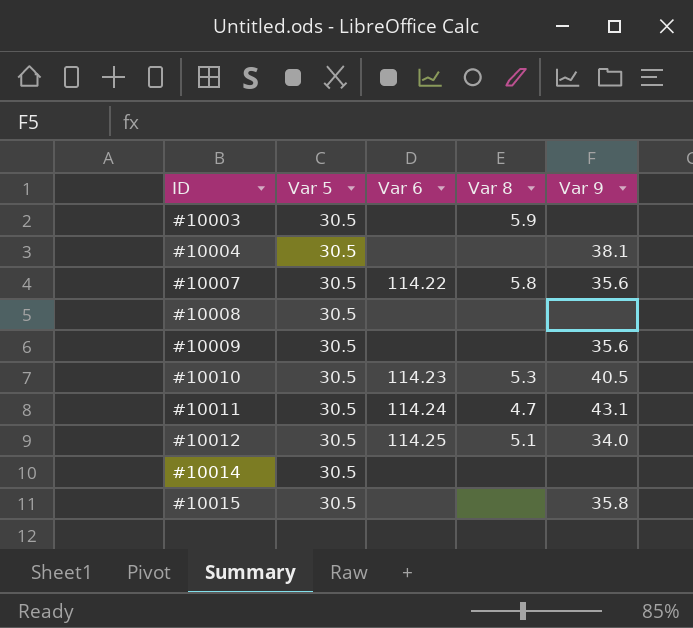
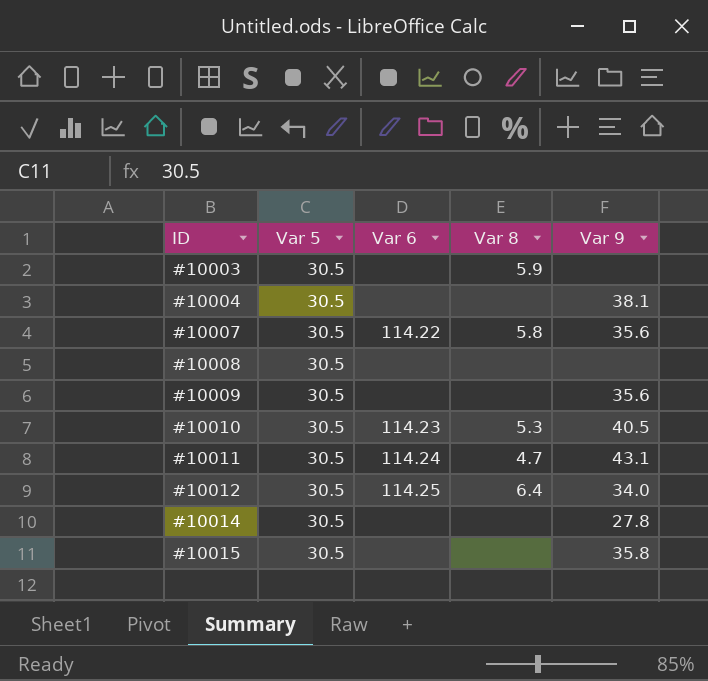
#10012 | Var 8: 5.1 -> 6.4
#10014 | Var 9: none -> 27.8

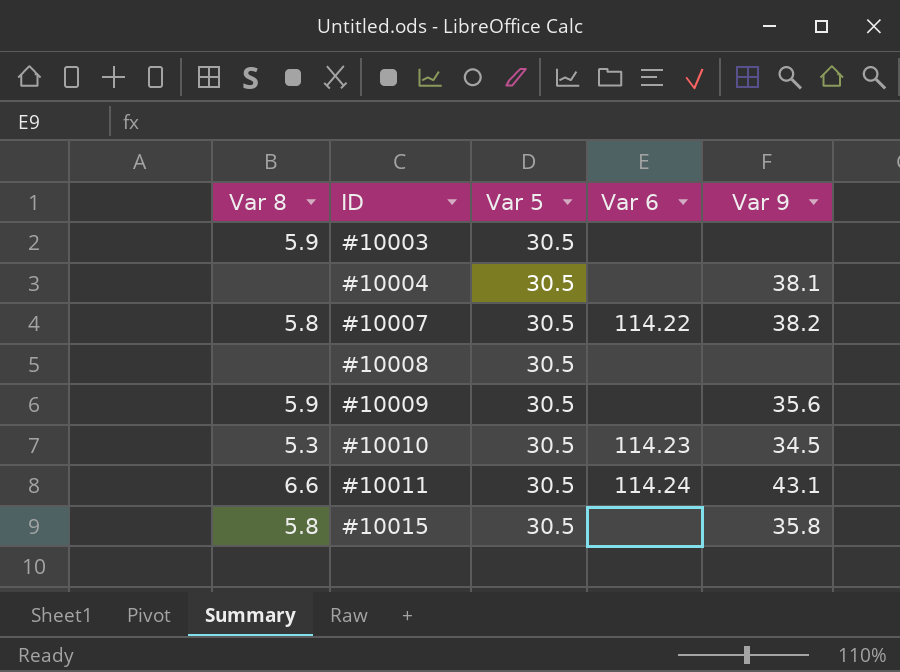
column Var 8 | position: 4 -> 1
row #10012: 30.5 | 114.25 | 6.4 | 34.0 -> none
row #10014: 30.5 | none | none | 27.8 -> none
#10007 | Var 9: 35.6 -> 38.2
#10009 | Var 8: none -> 5.9
#10010 | Var 9: 40.5 -> 34.5
#10011 | Var 8: 4.7 -> 6.6
#10015 | Var 8: none -> 5.8

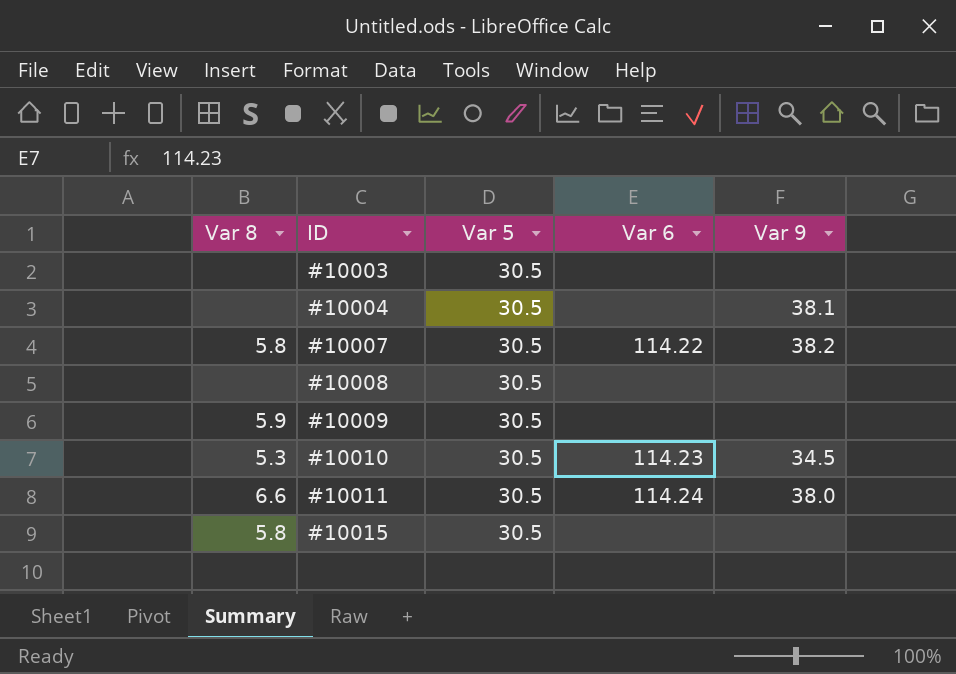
#10003 | Var 8: 5.9 -> none
#10009 | Var 9: 35.6 -> none
#10011 | Var 9: 43.1 -> 38.0
#10015 | Var 9: 35.8 -> none

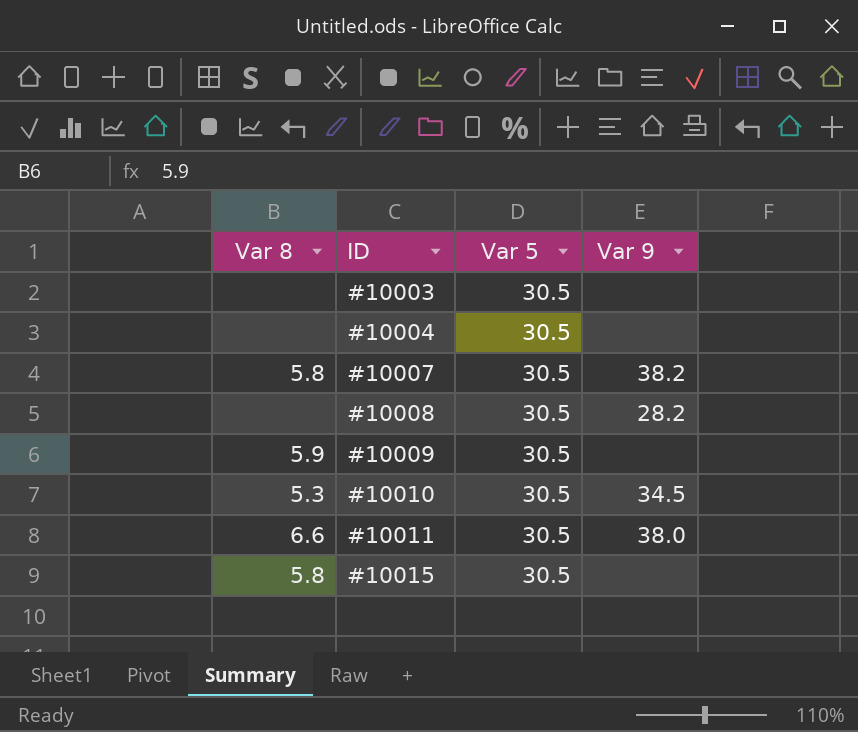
column Var 6 | position: 4 -> none
#10004 | Var 9: 38.1 -> none
#10008 | Var 9: none -> 28.2

